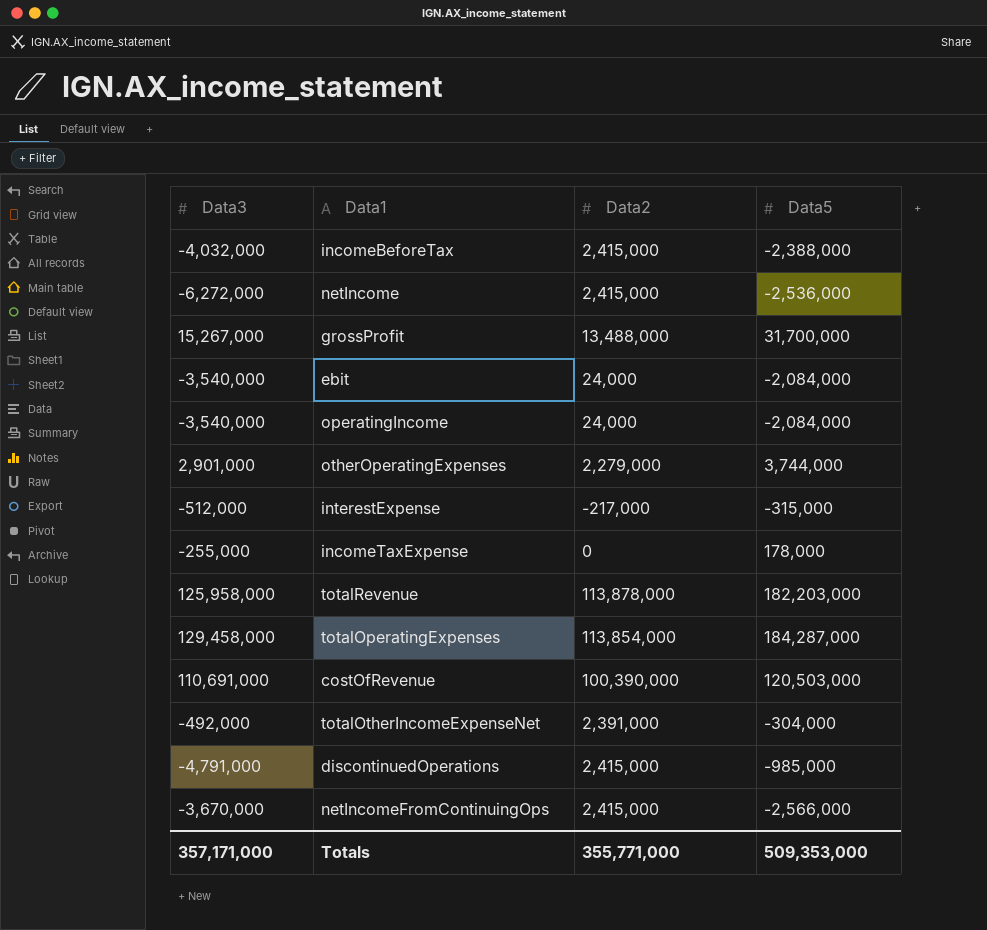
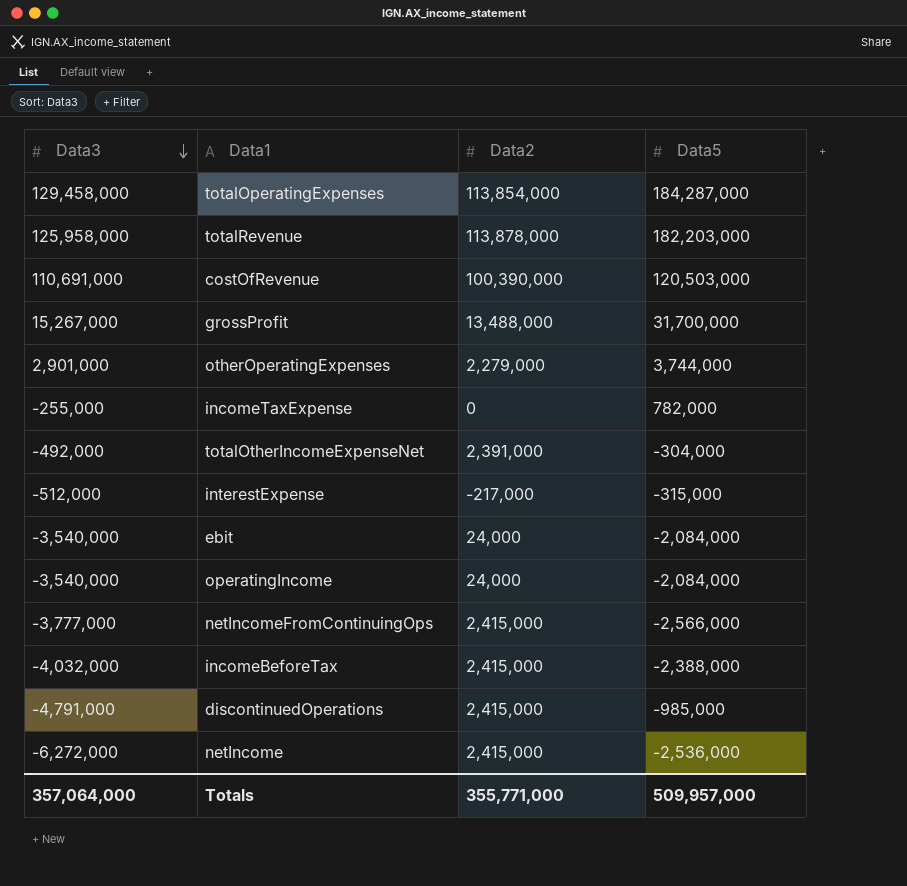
row order: none -> Data3 descending
incomeTaxExpense | Data5: 178,000 -> 782,000
netIncomeFromContinuingOps | Data3: -3,670,000 -> -3,777,000
Totals | Data3: 357,171,000 -> 357,064,000
Totals | Data5: 509,353,000 -> 509,957,000

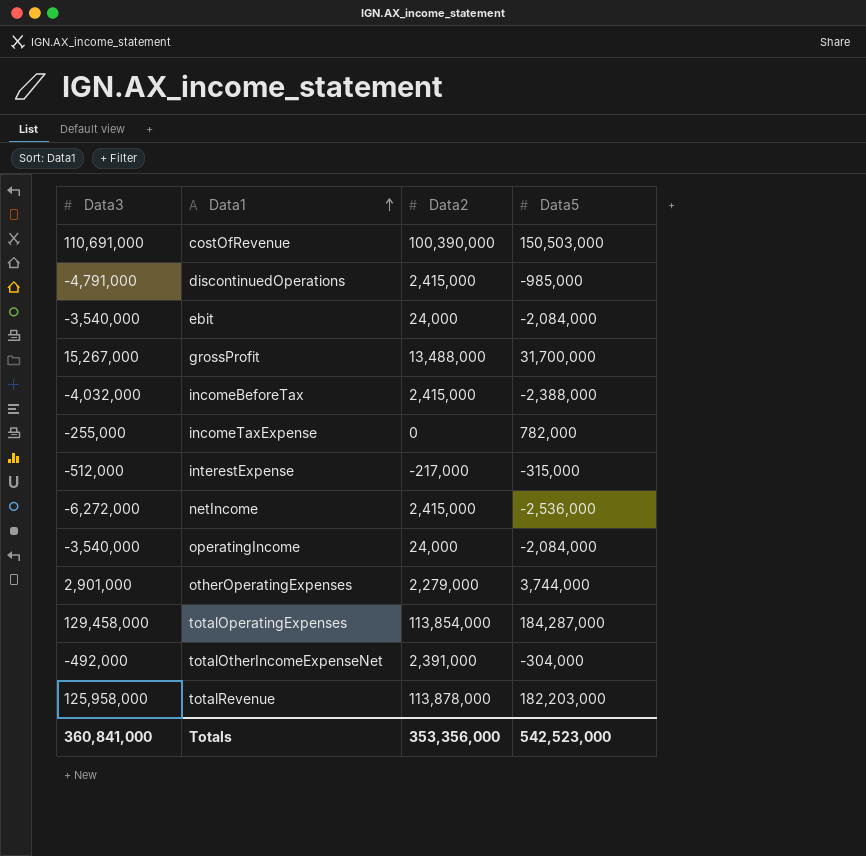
row order: Data3 descending -> Data1 ascending
row netIncomeFromContinuingOps: -3,777,000 | 2,415,000 | -2,566,000 -> none
costOfRevenue | Data5: 120,503,000 -> 150,503,000
Totals | Data3: 357,064,000 -> 360,841,000
Totals | Data2: 355,771,000 -> 353,356,000
Totals | Data5: 509,957,000 -> 542,523,000

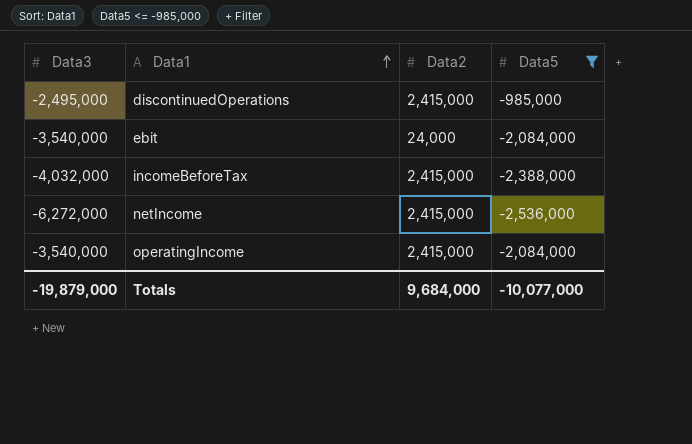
filter: none -> Data5 <= -985,000
discontinuedOperations | Data3: -4,791,000 -> -2,495,000
operatingIncome | Data2: 24,000 -> 2,415,000
Totals | Data3: 360,841,000 -> -19,879,000
Totals | Data2: 353,356,000 -> 9,684,000
Totals | Data5: 542,523,000 -> -10,077,000

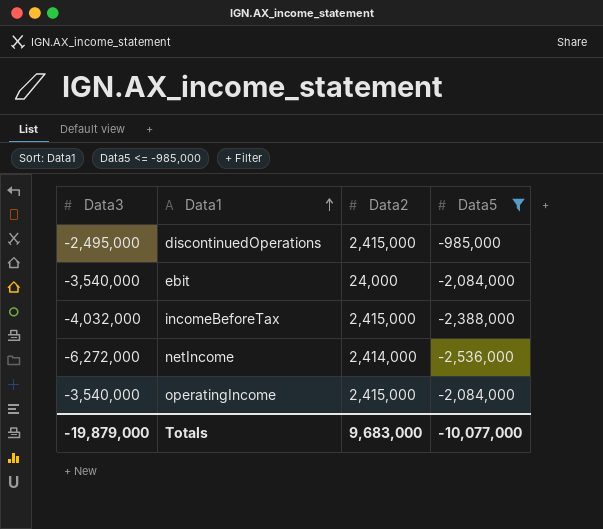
netIncome | Data2: 2,415,000 -> 2,414,000
Totals | Data2: 9,684,000 -> 9,683,000

